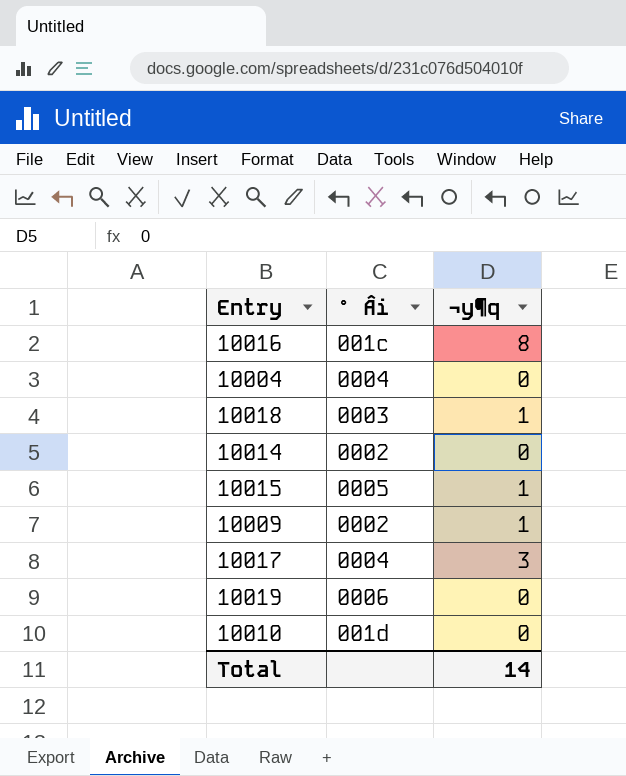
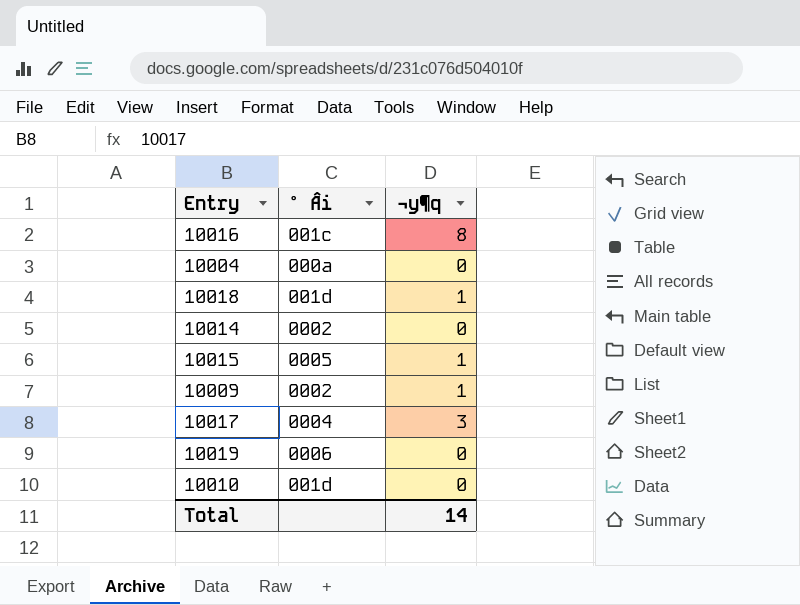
10004 | ° Âi: 0004 -> 000a
10018 | ° Âi: 0003 -> 001d

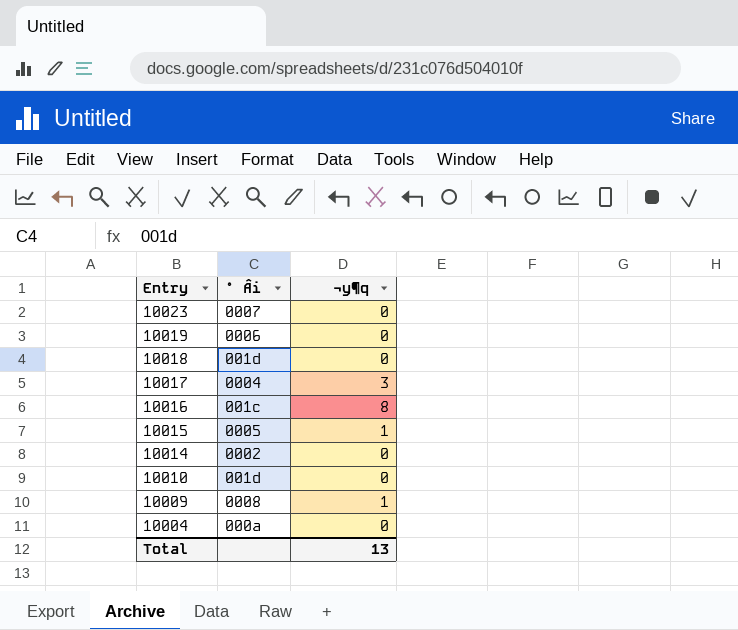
row order: none -> Entry descending
row 10023: none -> 0007 | 0
10018 | ¬y¶q: 1 -> 0
10009 | ° Âi: 0002 -> 0008
Total | ¬y¶q: 14 -> 13

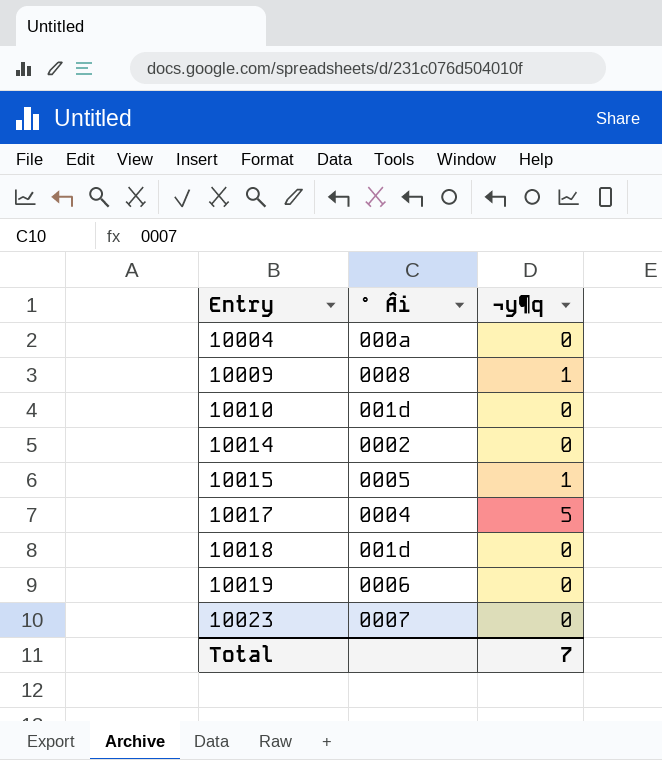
row order: Entry descending -> Entry ascending
row 10016: 001c | 8 -> none
10017 | ¬y¶q: 3 -> 5
Total | ¬y¶q: 13 -> 7

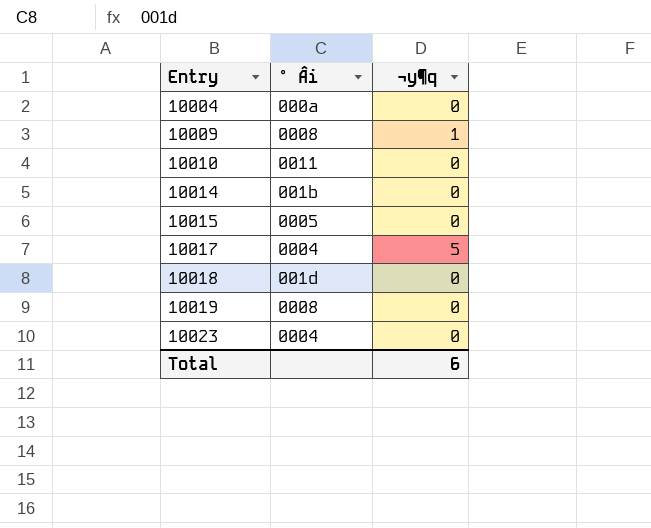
10010 | ° Âi: 001d -> 0011
10014 | ° Âi: 0002 -> 001b
10015 | ¬y¶q: 1 -> 0
10019 | ° Âi: 0006 -> 0008
10023 | ° Âi: 0007 -> 0004
Total | ¬y¶q: 7 -> 6

